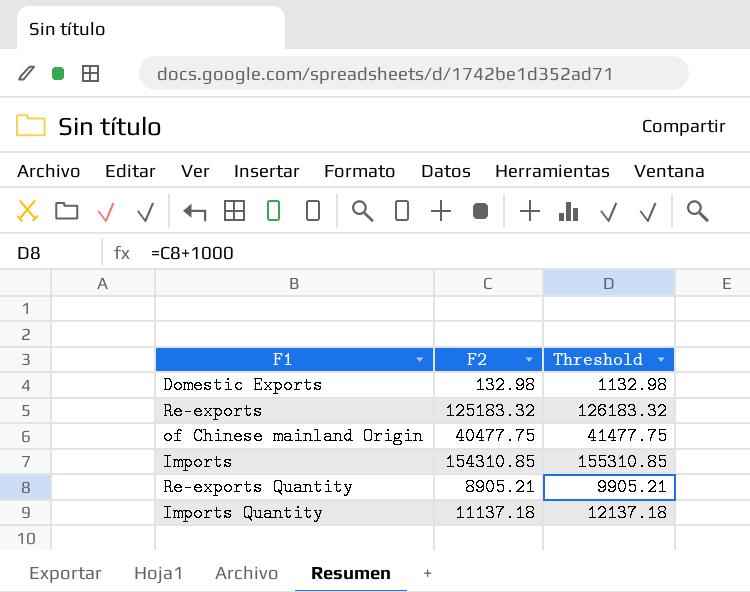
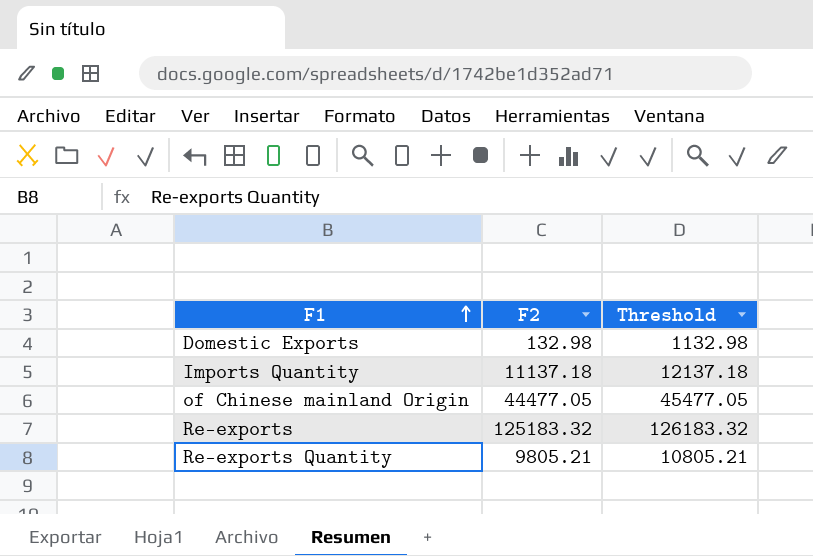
row order: none -> F1 ascending
row Imports: 154310.85 | 155310.85 -> none
of Chinese mainland Origin | F2: 40477.75 -> 44477.05
of Chinese mainland Origin | Threshold: 41477.75 -> 45477.05
Re-exports Quantity | F2: 8905.21 -> 9805.21
Re-exports Quantity | Threshold: 9905.21 -> 10805.21

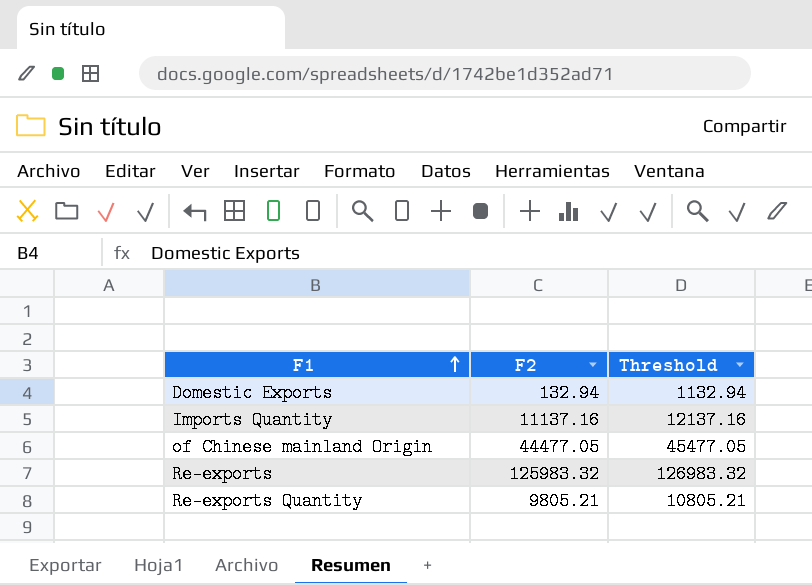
Domestic Exports | F2: 132.98 -> 132.94
Domestic Exports | Threshold: 1132.98 -> 1132.94
Imports Quantity | F2: 11137.18 -> 11137.16
Imports Quantity | Threshold: 12137.18 -> 12137.16
Re-exports | F2: 125183.32 -> 125983.32
Re-exports | Threshold: 126183.32 -> 126983.32

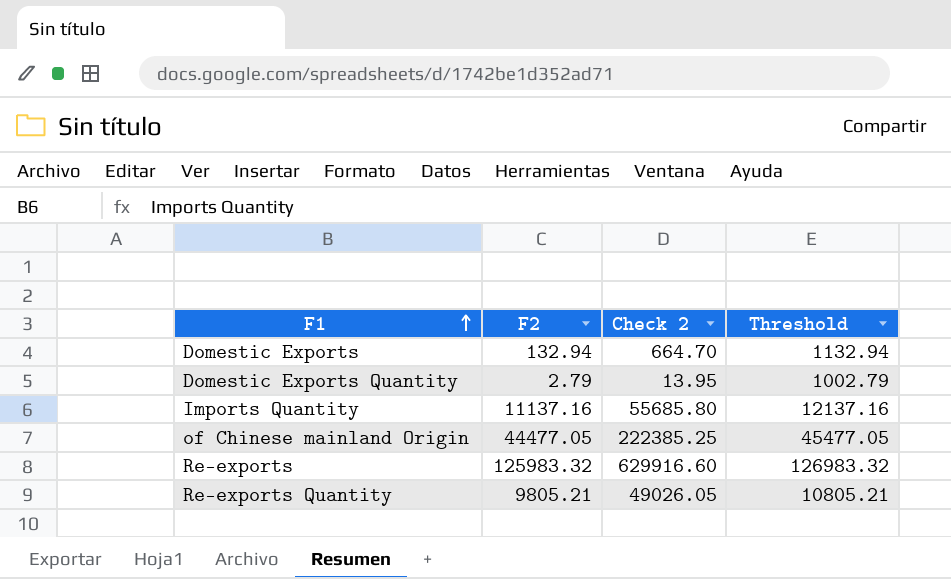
column Check 2 | formula: none -> [F2] * 5
row Domestic Exports Quantity: none -> 2.79 | 13.95 | 1002.79

